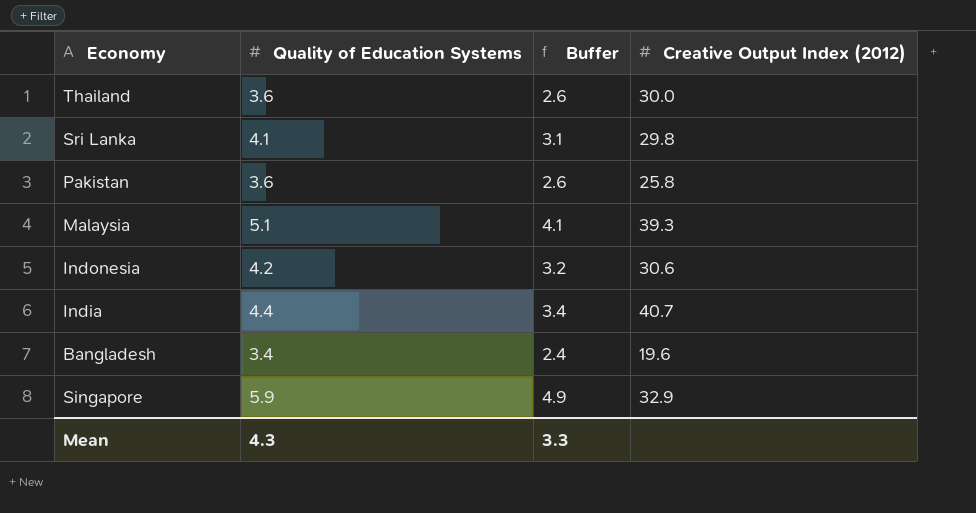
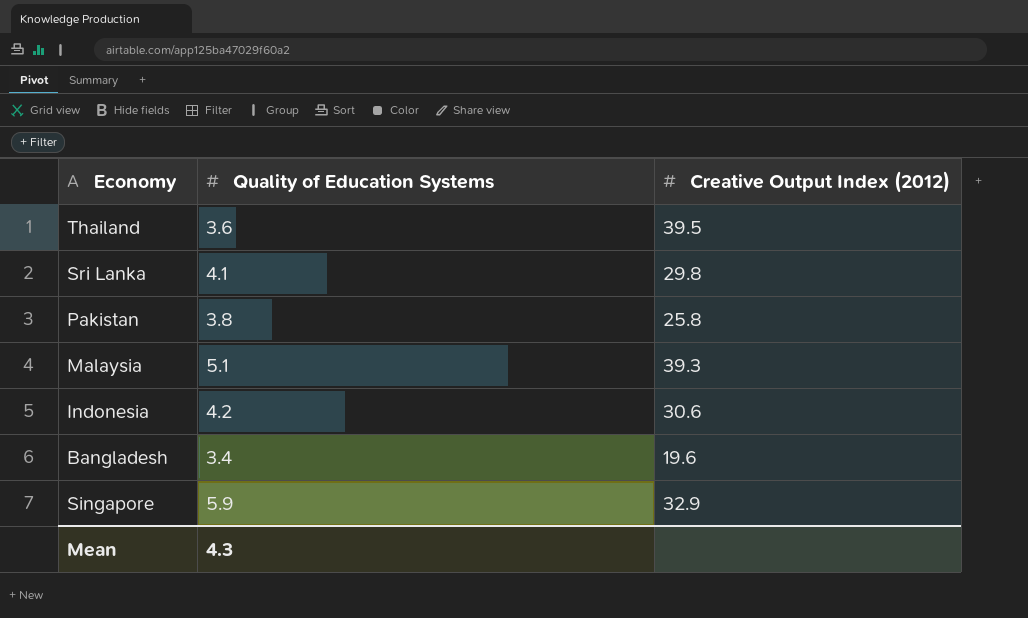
column Buffer | formula: [Quality of Education Systems] - 1 -> none
row India: 4.4 | 3.4 | 40.7 -> none
Thailand | Creative Output Index (2012): 30.0 -> 39.5
Pakistan | Quality of Education Systems: 3.6 -> 3.8

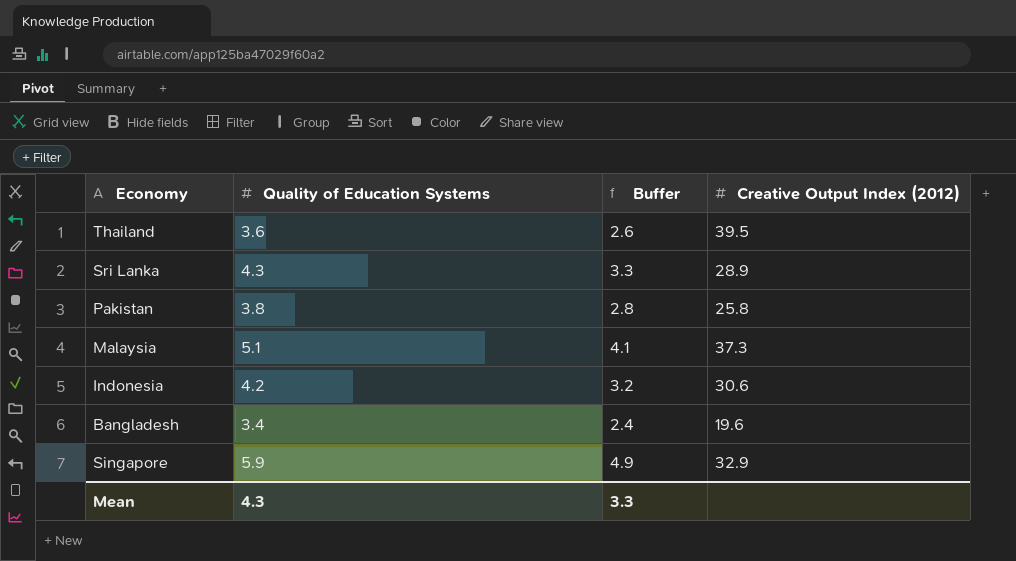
column Buffer | formula: none -> [Quality of Education Systems] - 1
Sri Lanka | Quality of Education Systems: 4.1 -> 4.3
Sri Lanka | Creative Output Index (2012): 29.8 -> 28.9
Malaysia | Creative Output Index (2012): 39.3 -> 37.3

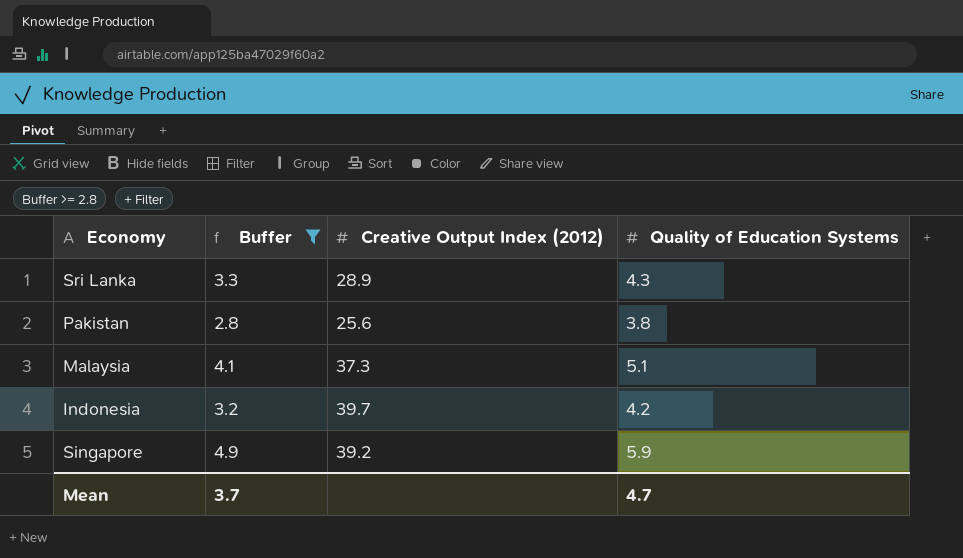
filter: none -> Buffer >= 2.8
column Quality of Education Systems | position: 2 -> 4
Pakistan | Creative Output Index (2012): 25.8 -> 25.6
Indonesia | Creative Output Index (2012): 30.6 -> 39.7
Singapore | Creative Output Index (2012): 32.9 -> 39.2
Mean | Buffer: 3.3 -> 3.7
Mean | Quality of Education Systems: 4.3 -> 4.7

